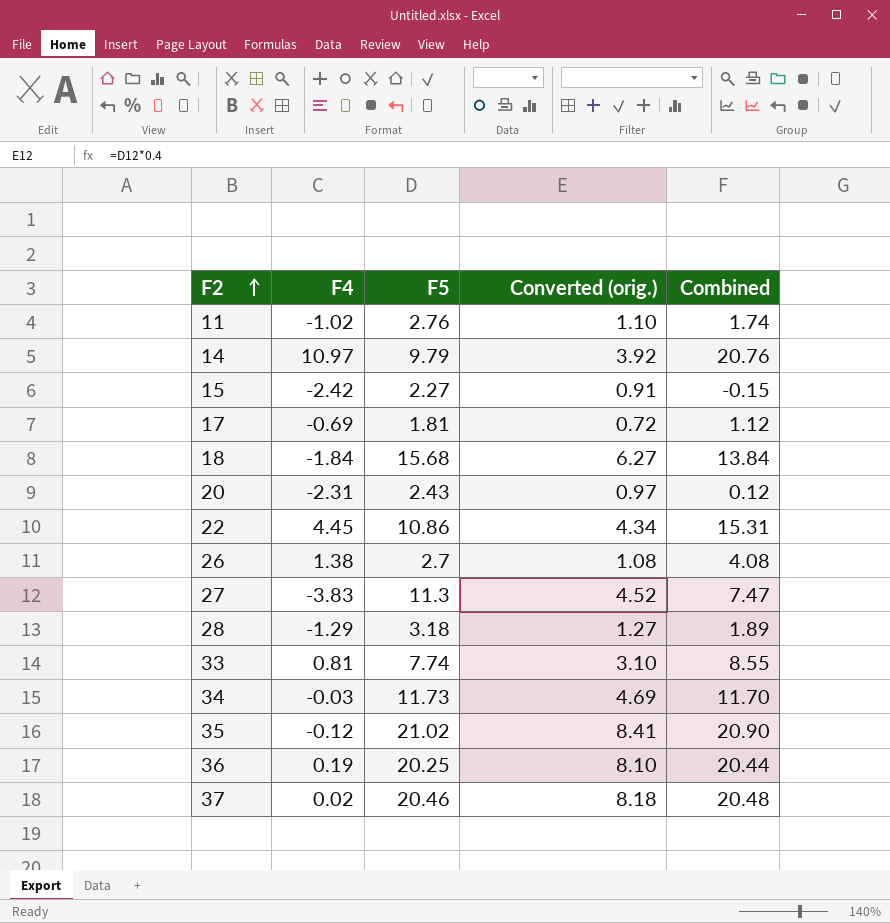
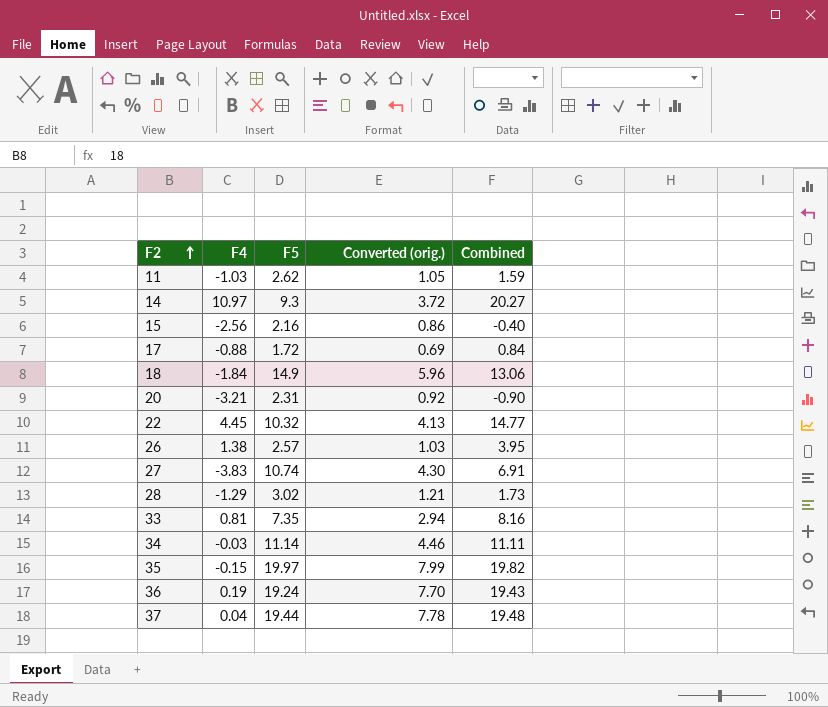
11 | F4: -1.02 -> -1.03
11 | F5: 2.76 -> 2.62
11 | Converted (orig.): 1.10 -> 1.05
11 | Combined: 1.74 -> 1.59
14 | F5: 9.79 -> 9.3
14 | Converted (orig.): 3.92 -> 3.72
14 | Combined: 20.76 -> 20.27
15 | F4: -2.42 -> -2.56
15 | F5: 2.27 -> 2.16
15 | Converted (orig.): 0.91 -> 0.86
15 | Combined: -0.15 -> -0.40
17 | F4: -0.69 -> -0.88
17 | F5: 1.81 -> 1.72
17 | Converted (orig.): 0.72 -> 0.69
17 | Combined: 1.12 -> 0.84
18 | F5: 15.68 -> 14.9
18 | Converted (orig.): 6.27 -> 5.96
18 | Combined: 13.84 -> 13.06
20 | F4: -2.31 -> -3.21
20 | F5: 2.43 -> 2.31
20 | Converted (orig.): 0.97 -> 0.92
20 | Combined: 0.12 -> -0.90
22 | F5: 10.86 -> 10.32
22 | Converted (orig.): 4.34 -> 4.13
22 | Combined: 15.31 -> 14.77
26 | F5: 2.7 -> 2.57
26 | Converted (orig.): 1.08 -> 1.03
26 | Combined: 4.08 -> 3.95
27 | F5: 11.3 -> 10.74
27 | Converted (orig.): 4.52 -> 4.30
27 | Combined: 7.47 -> 6.91
28 | F5: 3.18 -> 3.02
28 | Converted (orig.): 1.27 -> 1.21
28 | Combined: 1.89 -> 1.73
33 | F5: 7.74 -> 7.35
33 | Converted (orig.): 3.10 -> 2.94
33 | Combined: 8.55 -> 8.16
34 | F5: 11.73 -> 11.14
34 | Converted (orig.): 4.69 -> 4.46
34 | Combined: 11.70 -> 11.11
35 | F4: -0.12 -> -0.15
35 | F5: 21.02 -> 19.97
35 | Converted (orig.): 8.41 -> 7.99
35 | Combined: 20.90 -> 19.82
36 | F5: 20.25 -> 19.24
36 | Converted (orig.): 8.10 -> 7.70
36 | Combined: 20.44 -> 19.43
37 | F4: 0.02 -> 0.04
37 | F5: 20.46 -> 19.44
37 | Converted (orig.): 8.18 -> 7.78
37 | Combined: 20.48 -> 19.48

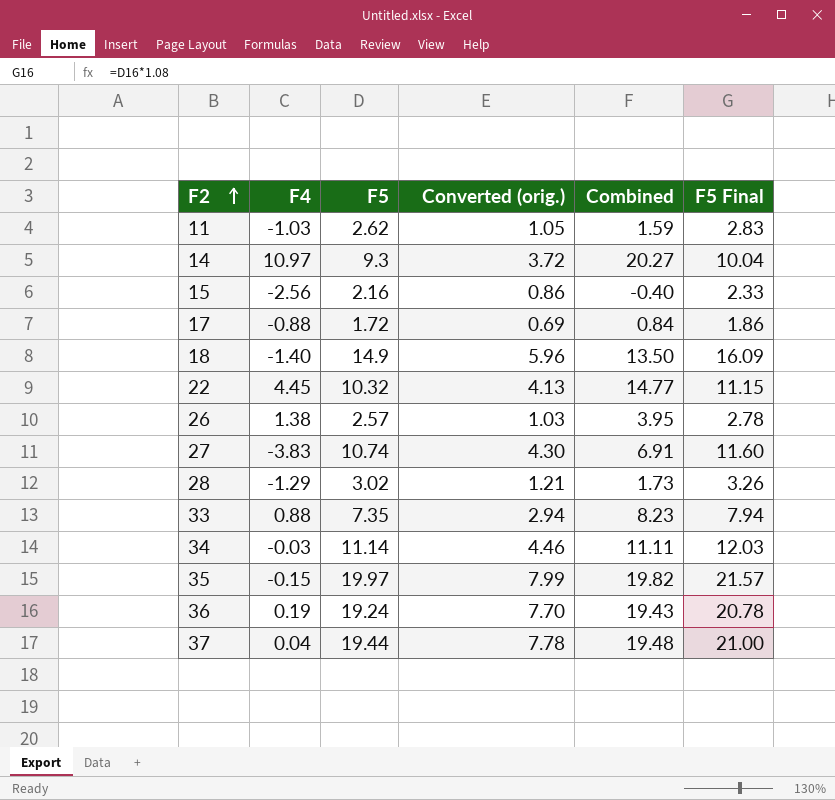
column F5 Final | formula: none -> [F5] * 1.08
row 20: -3.21 | 2.31 | 0.92 | -0.90 -> none
18 | F4: -1.84 -> -1.40
18 | Combined: 13.06 -> 13.50
33 | F4: 0.81 -> 0.88
33 | Combined: 8.16 -> 8.23

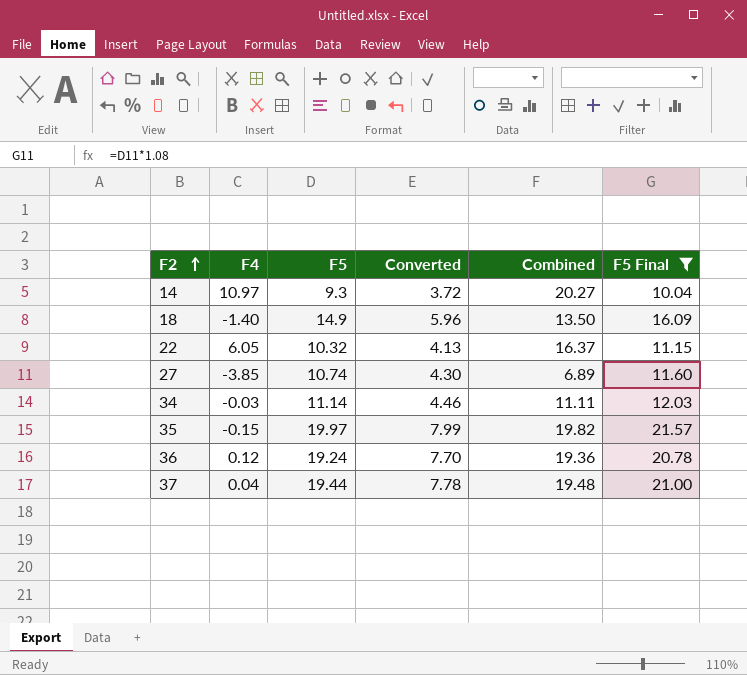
filter: none -> F5 Final >= 10.04
column name: Converted (orig.) -> Converted
22 | F4: 4.45 -> 6.05
22 | Combined: 14.77 -> 16.37
27 | F4: -3.83 -> -3.85
27 | Combined: 6.91 -> 6.89
36 | F4: 0.19 -> 0.12
36 | Combined: 19.43 -> 19.36

